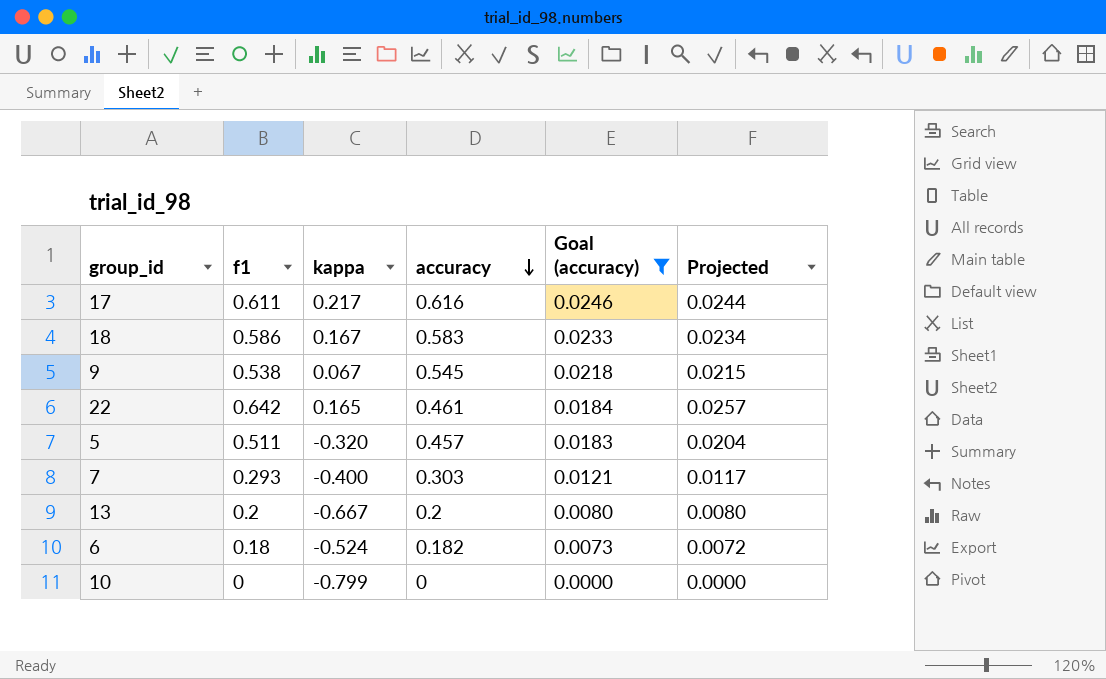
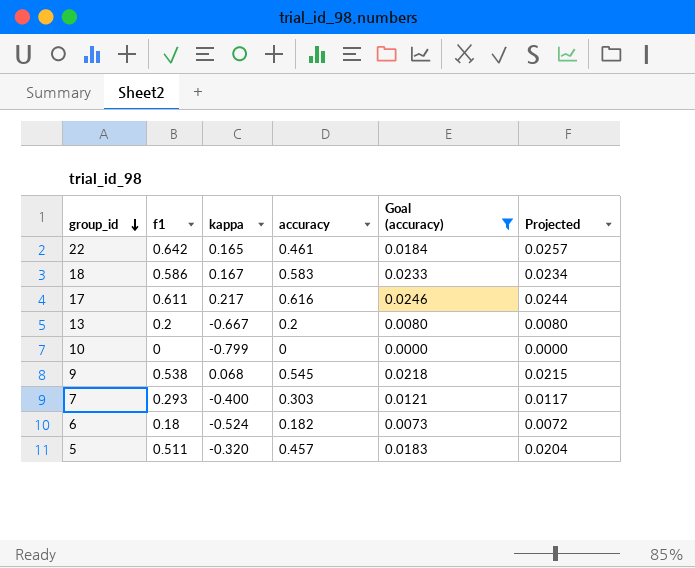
row order: accuracy descending -> group_id descending
9 | kappa: 0.067 -> 0.068

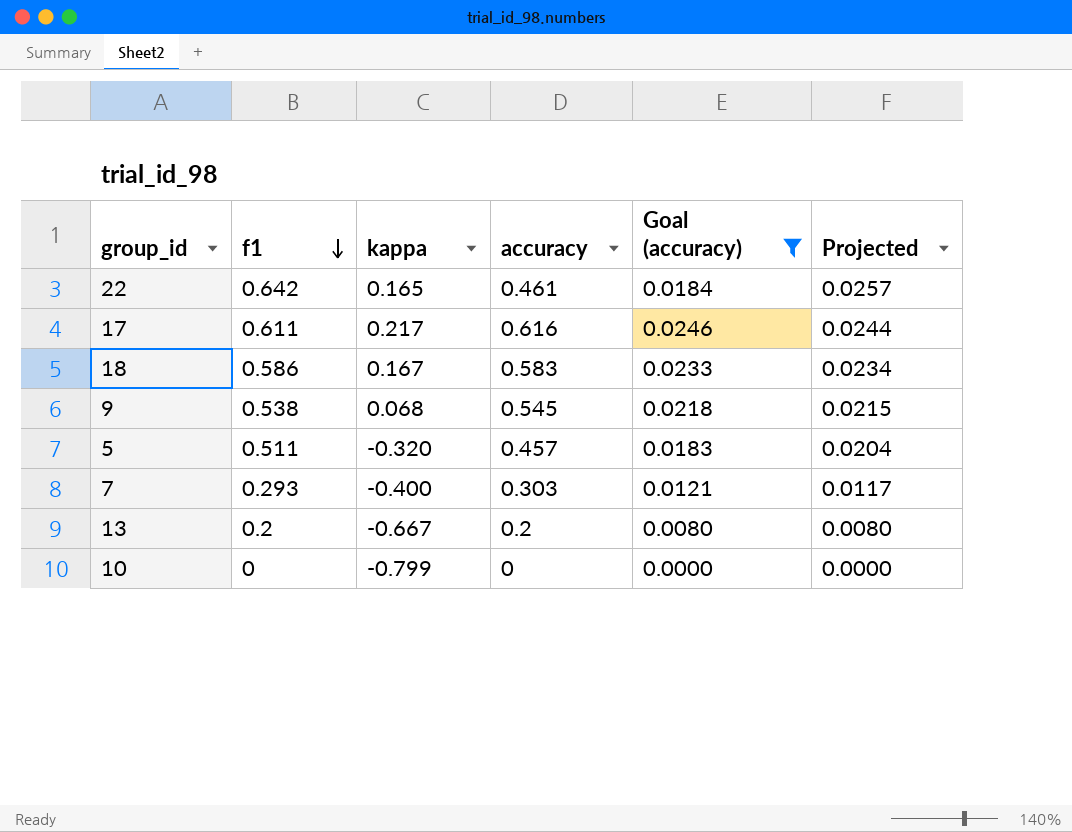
row order: group_id descending -> f1 descending
row 6: 0.18 | -0.524 | 0.182 | 0.0073 | 0.0072 -> none

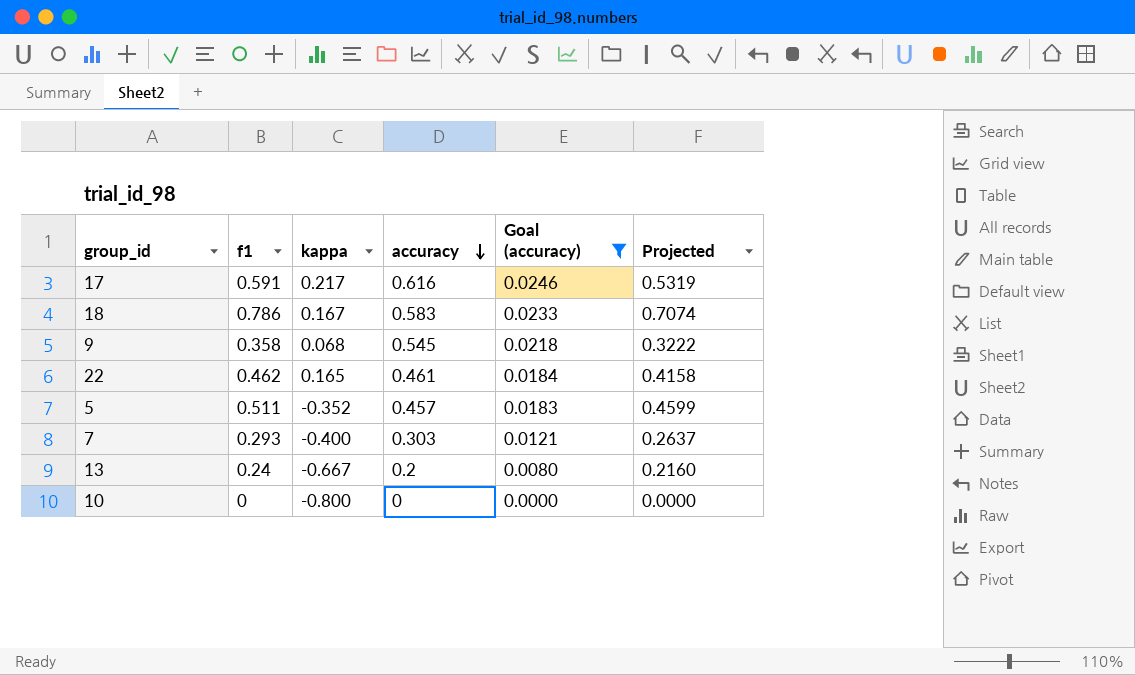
row order: f1 descending -> accuracy descending
column Projected | formula: [f1] * 0.04 -> [f1] * 0.9
17 | f1: 0.611 -> 0.591
18 | f1: 0.586 -> 0.786
9 | f1: 0.538 -> 0.358
22 | f1: 0.642 -> 0.462
5 | kappa: -0.320 -> -0.352
13 | f1: 0.2 -> 0.24
10 | kappa: -0.799 -> -0.800

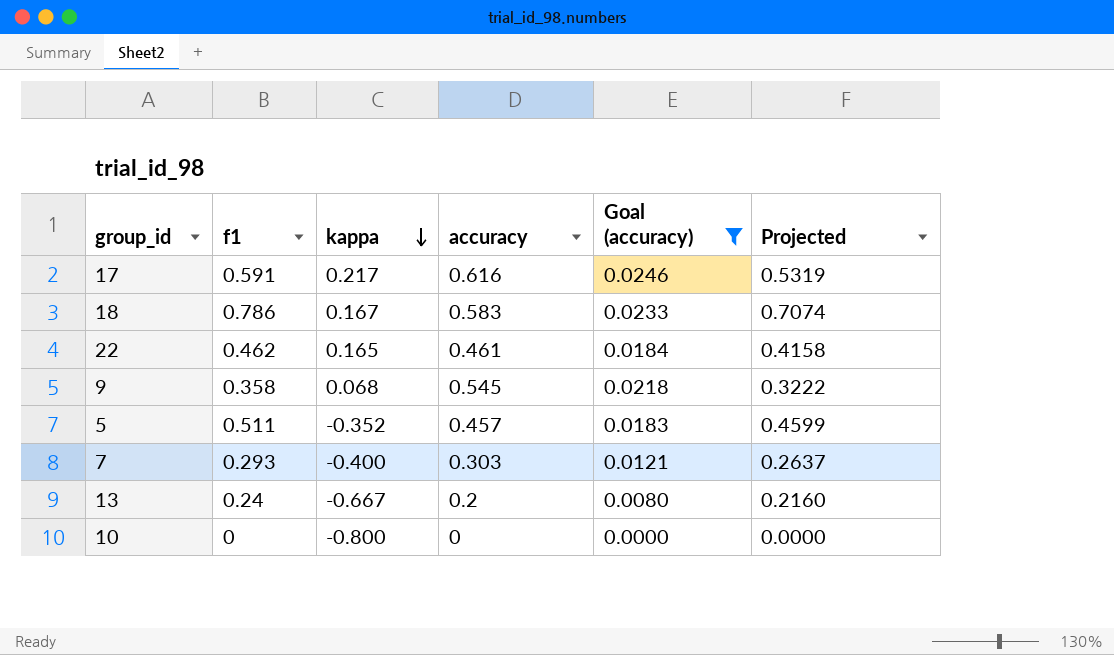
row order: accuracy descending -> kappa descending

